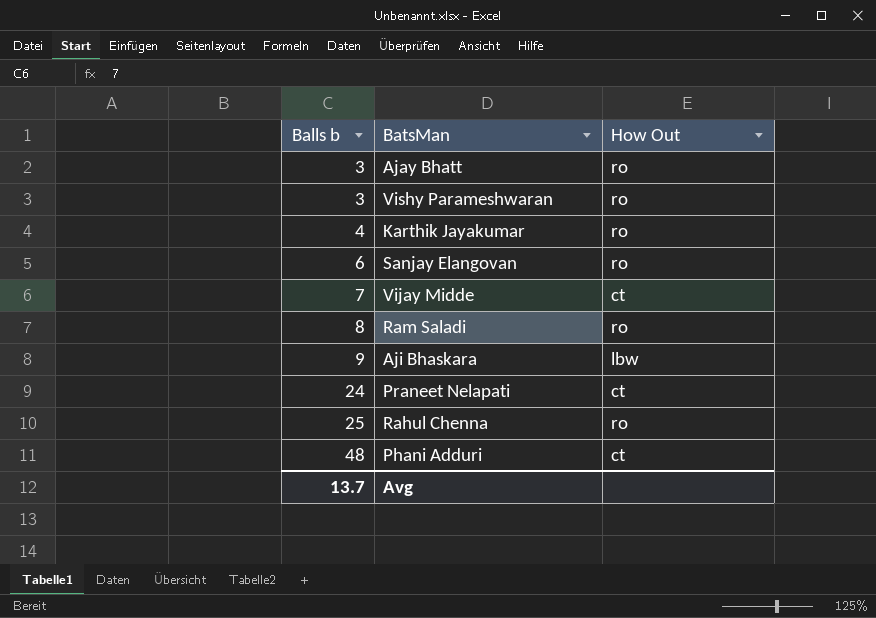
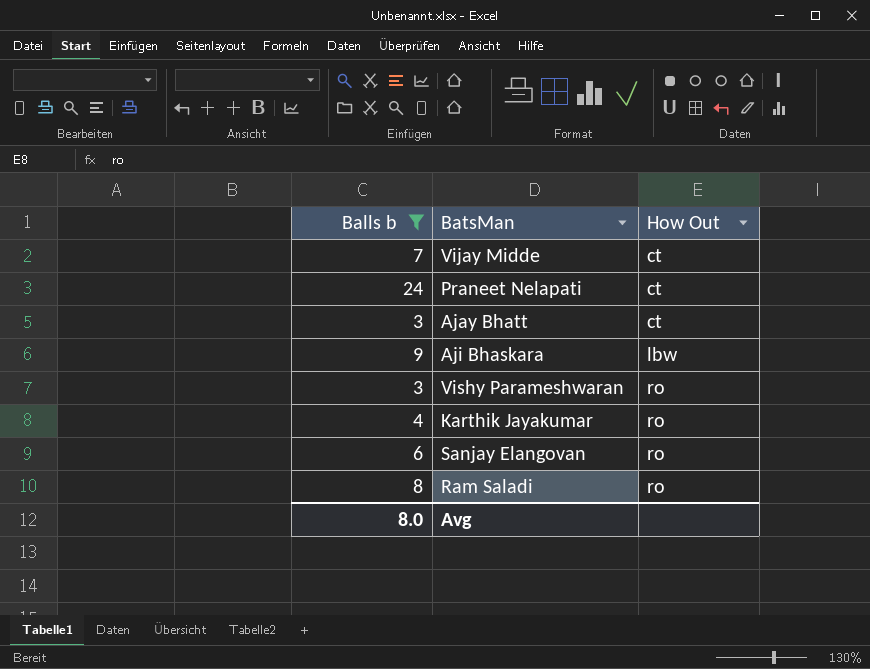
filter: none -> Balls b <= 24
row order: Balls b ascending -> How Out ascending
Ajay Bhatt | How Out: ro -> ct
Avg | Balls b: 13.7 -> 8.0

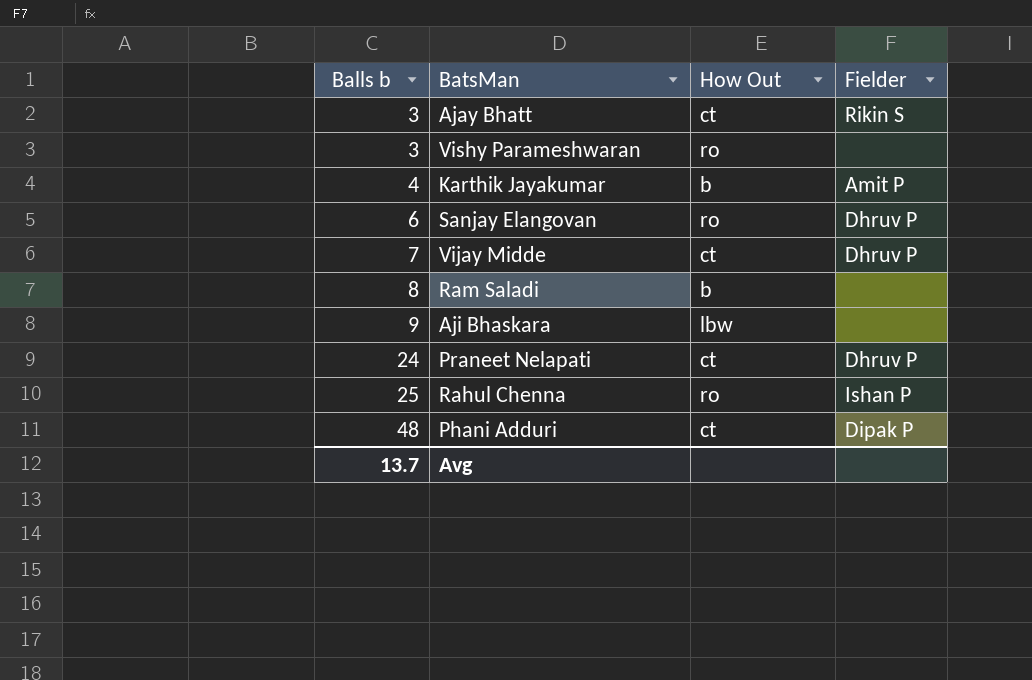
filter: Balls b <= 24 -> none
row order: How Out ascending -> Balls b ascending
column Fielder | position: none -> 4
Karthik Jayakumar | How Out: ro -> b
Ram Saladi | How Out: ro -> b
Avg | Balls b: 8.0 -> 13.7

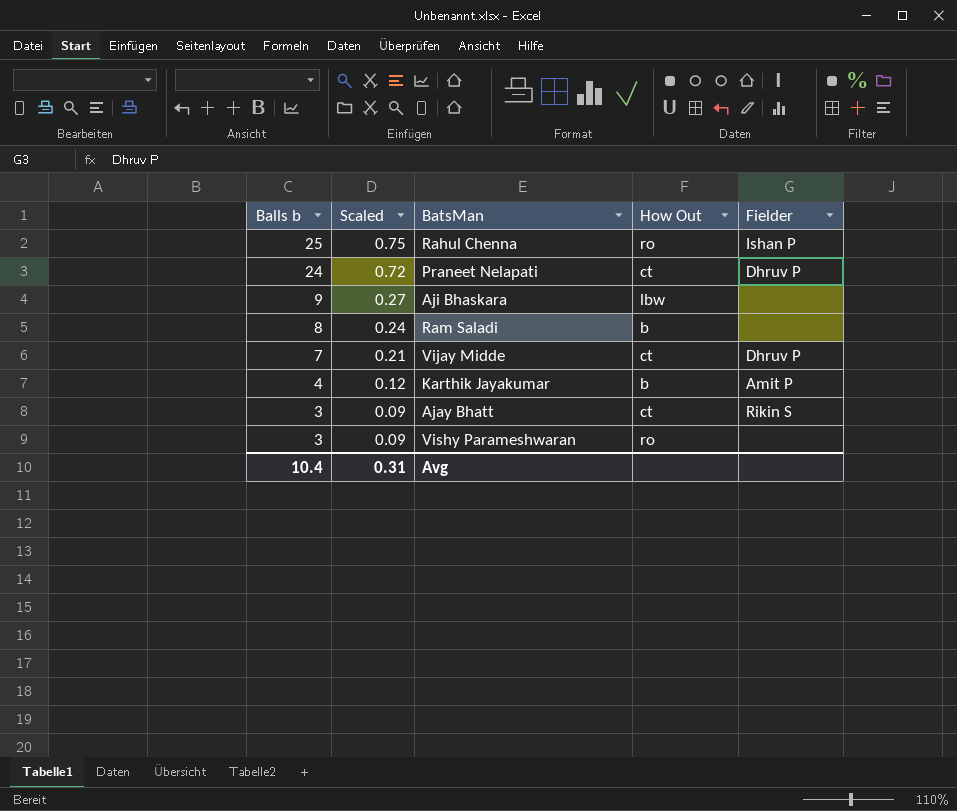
row order: Balls b ascending -> Balls b descending
column Scaled | formula: none -> [Balls b] * 0.03
row Sanjay Elangovan: 6 | ro | Dhruv P -> none
row Phani Adduri: 48 | ct | Dipak P -> none
Avg | Balls b: 13.7 -> 10.4

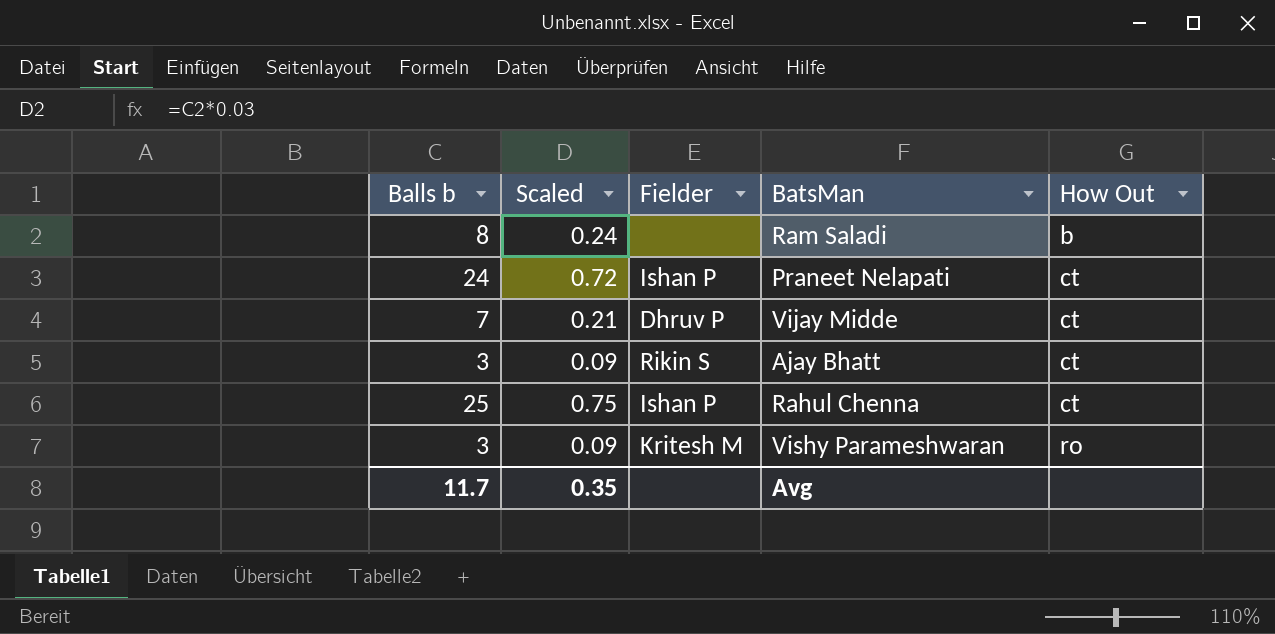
row order: Balls b descending -> How Out ascending
column Fielder | position: 5 -> 3
row Aji Bhaskara: 9 | 0.27 | lbw | none -> none
row Karthik Jayakumar: 4 | 0.12 | b | Amit P -> none
Praneet Nelapati | Fielder: Dhruv P -> Ishan P
Rahul Chenna | How Out: ro -> ct
Vishy Parameshwaran | Fielder: none -> Kritesh M
Avg | Balls b: 10.4 -> 11.7
Avg | Scaled: 0.31 -> 0.35

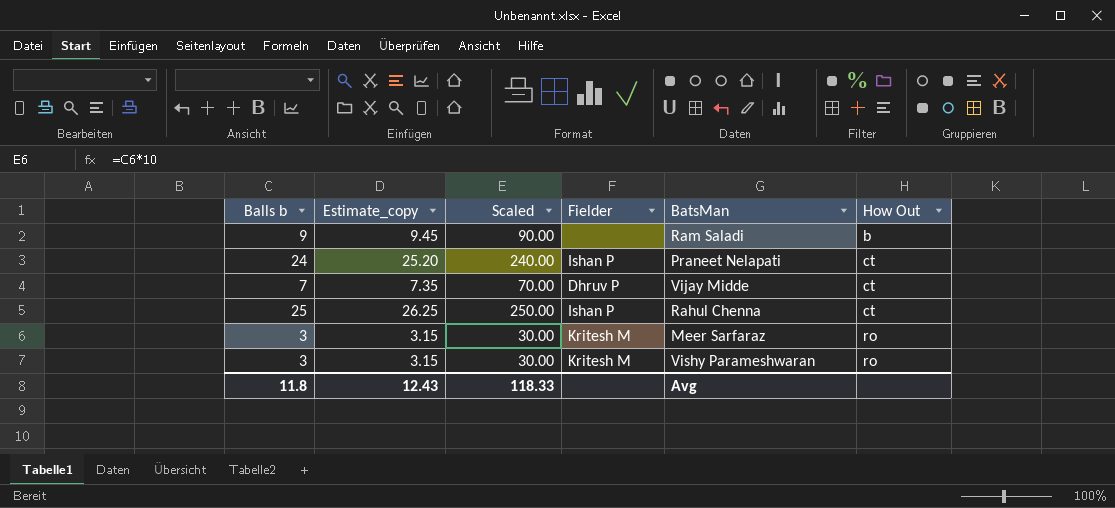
column Estimate_copy | formula: none -> [Balls b] * 1.05
column Scaled | formula: [Balls b] * 0.03 -> [Balls b] * 10
row Ajay Bhatt: 3 | 0.09 | Rikin S | ct -> none
Ram Saladi | Balls b: 8 -> 9
row Meer Sarfaraz: none -> 3 | 3.15 | 30.00 | Kritesh M | ro
Avg | Balls b: 11.7 -> 11.8
Avg | Scaled: 0.35 -> 118.33

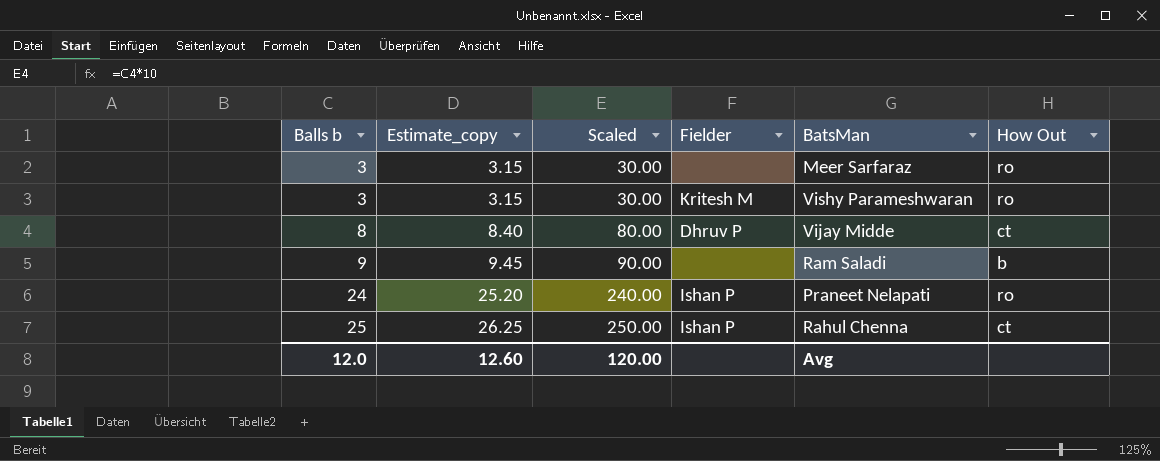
row order: How Out ascending -> Balls b ascending
Meer Sarfaraz | Fielder: Kritesh M -> none
Vijay Midde | Balls b: 7 -> 8
Vijay Midde | Estimate_copy: 7.35 -> 8.40
Vijay Midde | Scaled: 70.00 -> 80.00
Praneet Nelapati | How Out: ct -> ro
Avg | Balls b: 11.8 -> 12.0
Avg | Estimate_copy: 12.43 -> 12.60
Avg | Scaled: 118.33 -> 120.00

